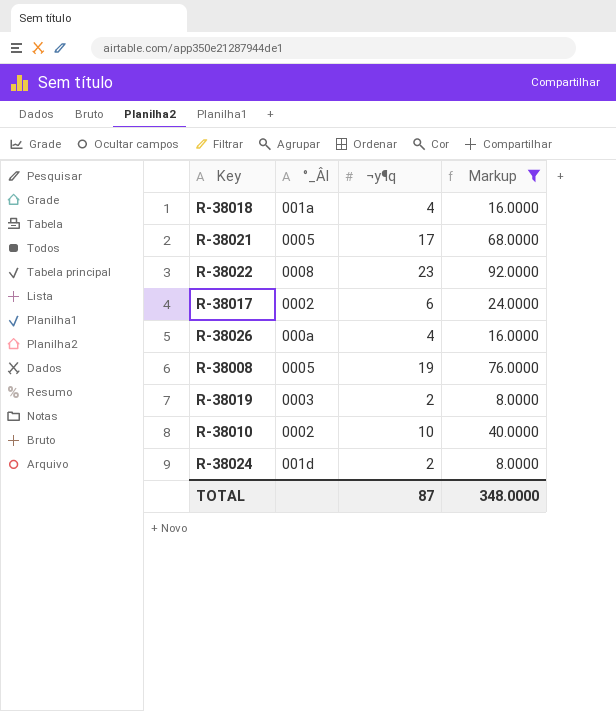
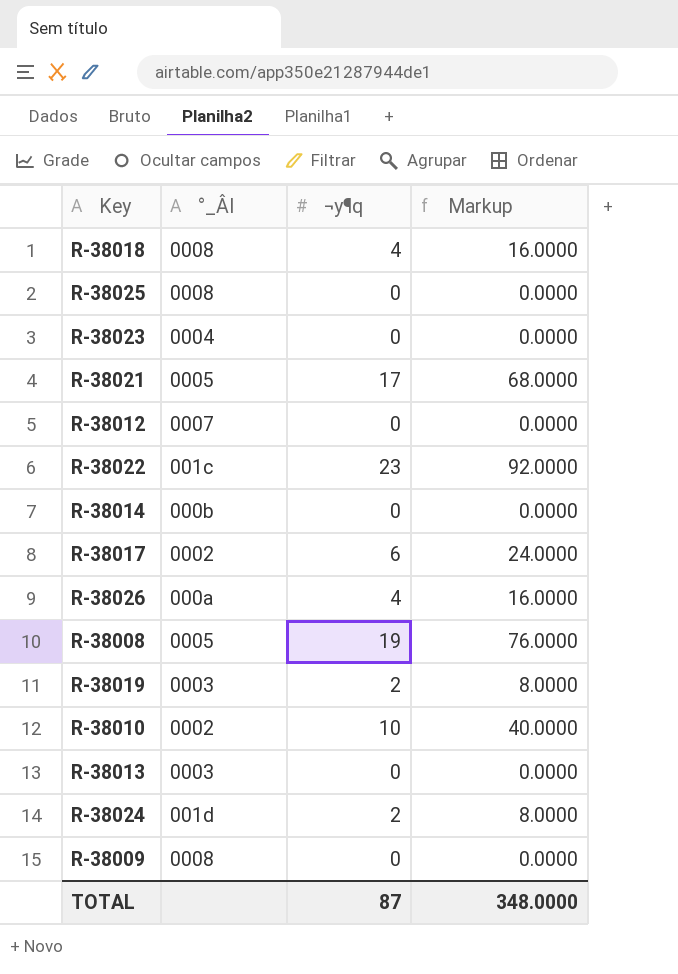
filter: Markup != 0.0000 -> none
R-38018 | °_ÂI: 001a -> 0008
R-38022 | °_ÂI: 0008 -> 001c

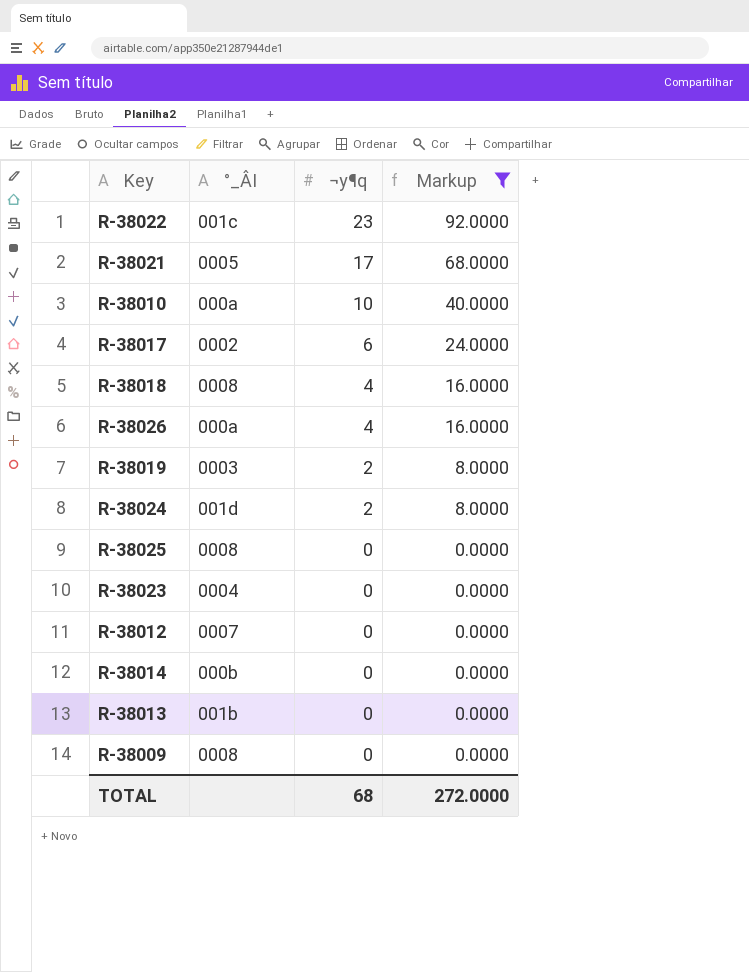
filter: none -> Markup != 76.0000
row order: none -> ¬y¶q descending
R-38010 | °_ÂI: 0002 -> 000a
R-38013 | °_ÂI: 0003 -> 001b
TOTAL | ¬y¶q: 87 -> 68
TOTAL | Markup: 348.0000 -> 272.0000

